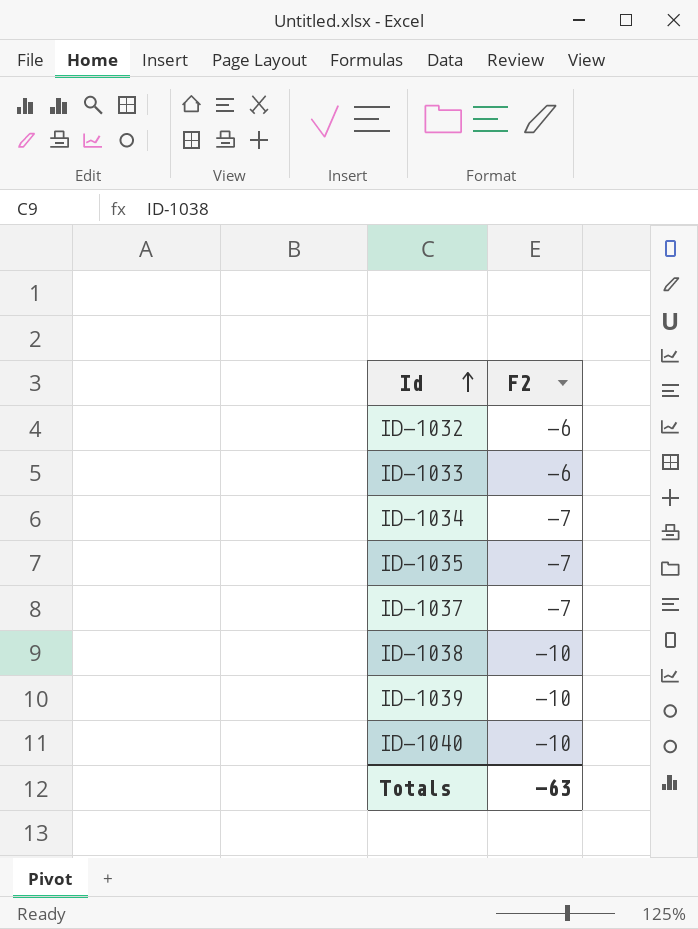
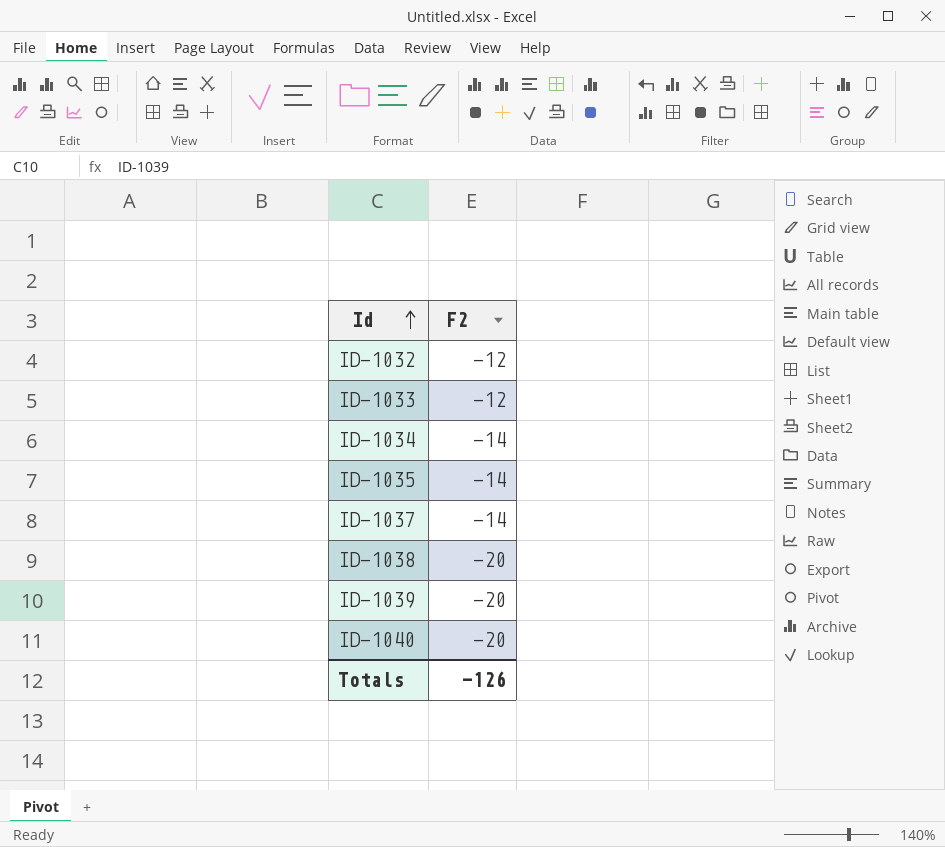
ID-1032 | F2: -6 -> -12
ID-1033 | F2: -6 -> -12
ID-1034 | F2: -7 -> -14
ID-1035 | F2: -7 -> -14
ID-1037 | F2: -7 -> -14
ID-1038 | F2: -10 -> -20
ID-1039 | F2: -10 -> -20
ID-1040 | F2: -10 -> -20
Totals | F2: -63 -> -126

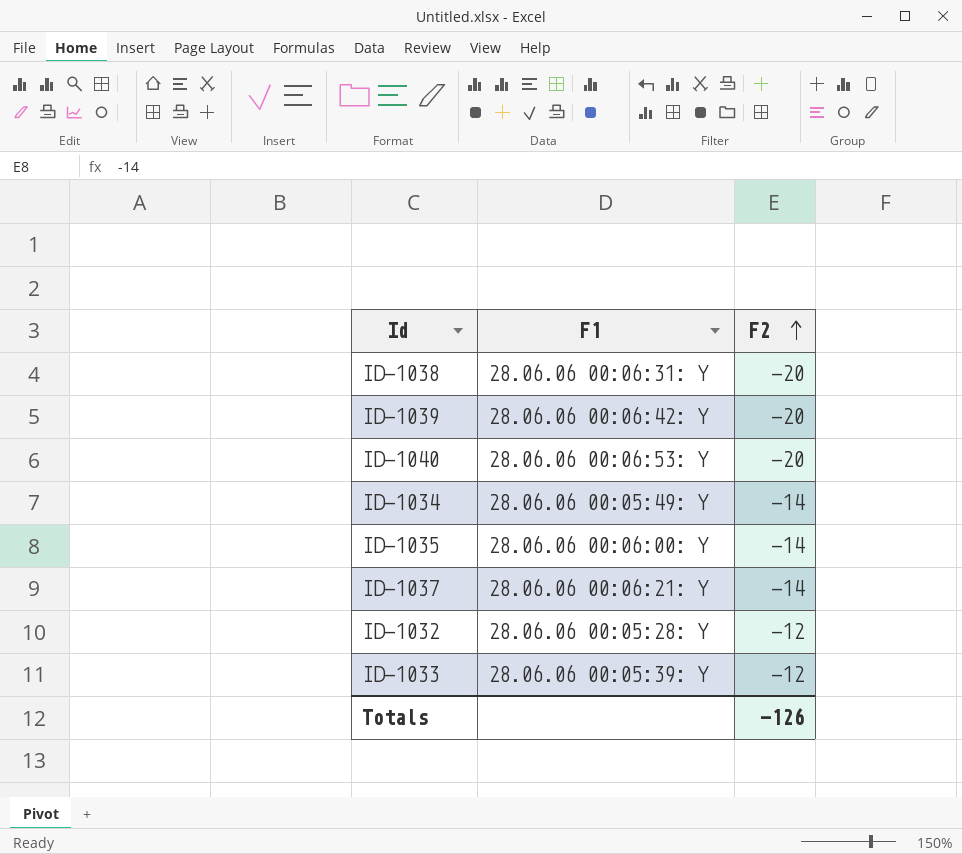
row order: Id ascending -> F2 ascending
column F1 | position: none -> 2

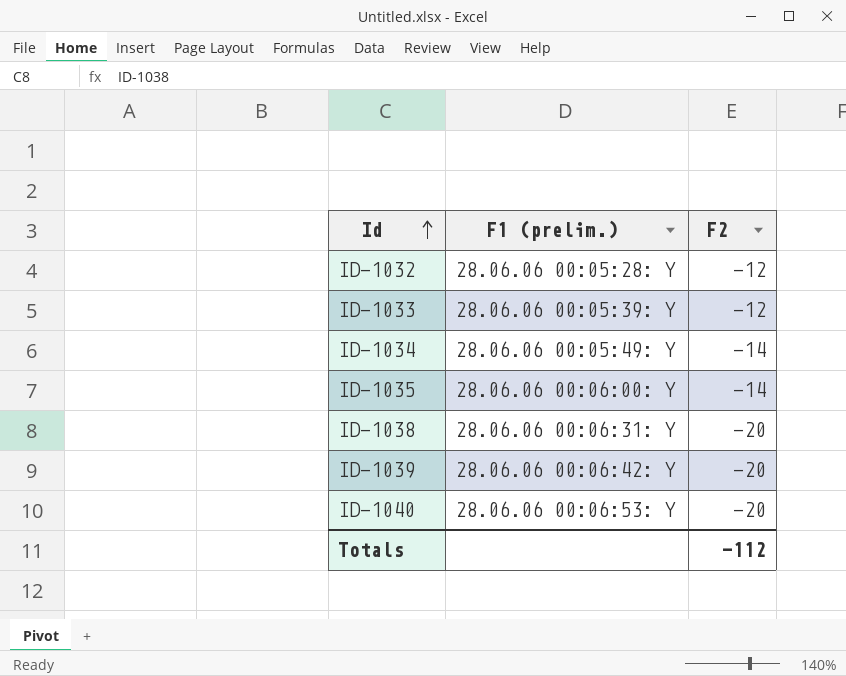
row order: F2 ascending -> Id ascending
column name: F1 -> F1 (prelim.)
row ID-1037: 28.06.06 00:06:21: Y | -14 -> none
Totals | F2: -126 -> -112

